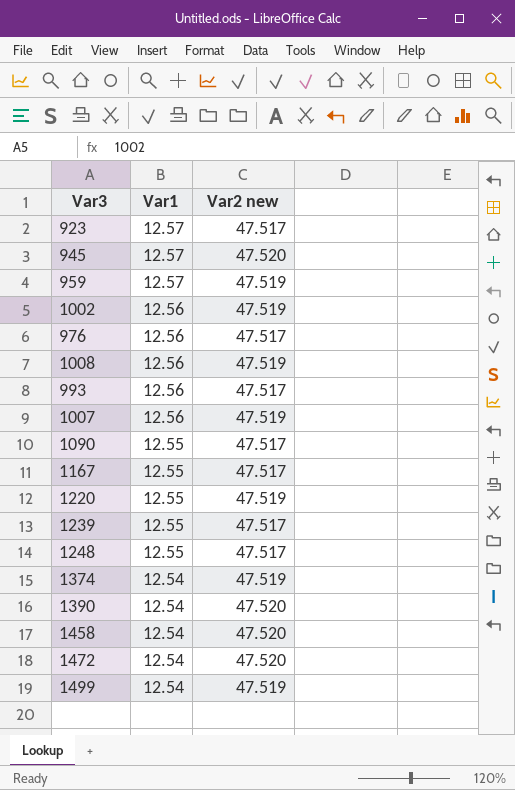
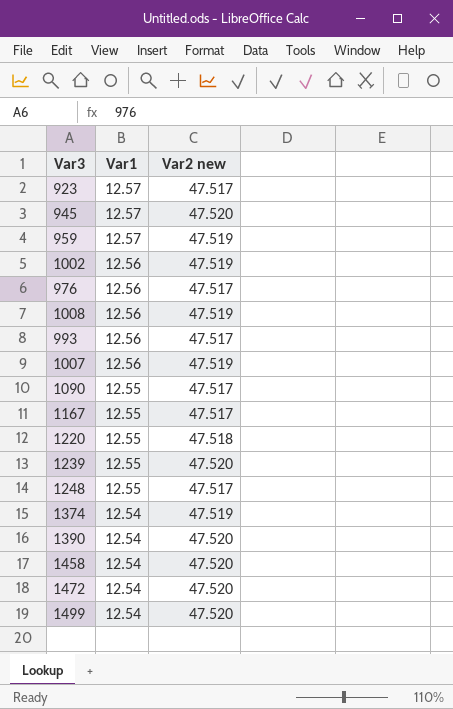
1220 | Var2 new: 47.519 -> 47.518
1239 | Var2 new: 47.517 -> 47.520
1499 | Var2 new: 47.519 -> 47.520

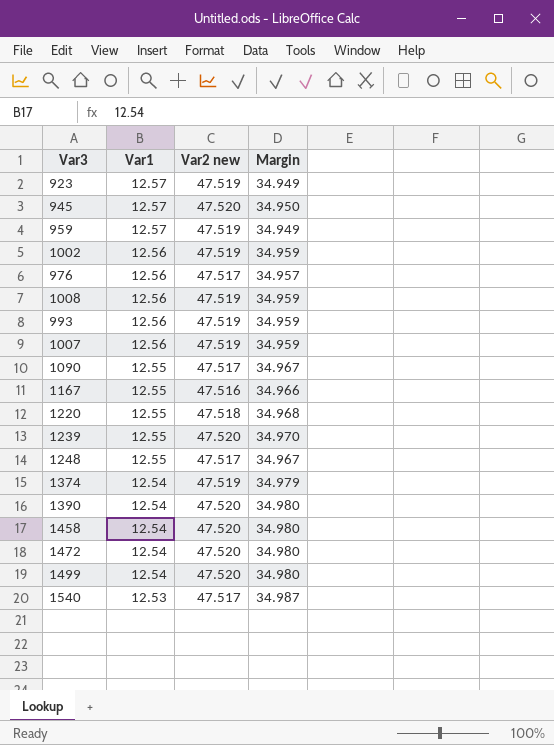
column Margin | formula: none -> [Var2 new] - [Var1]
923 | Var2 new: 47.517 -> 47.519
993 | Var2 new: 47.517 -> 47.519
1167 | Var2 new: 47.517 -> 47.516
row 1540: none -> 12.53 | 47.517 | 34.987

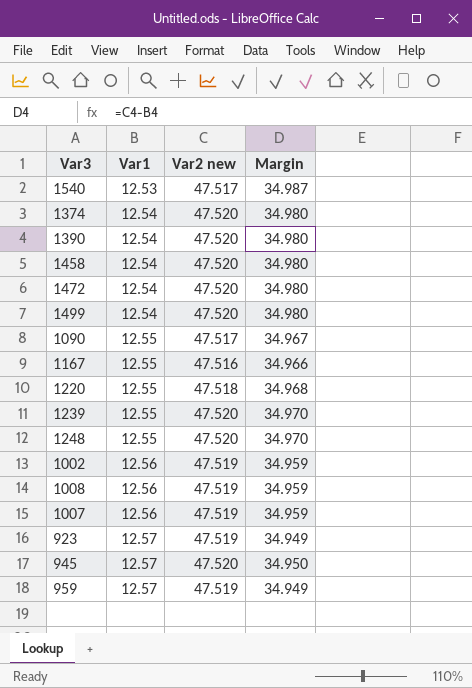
row order: Var1 descending -> Var1 ascending
row 976: 12.56 | 47.517 | 34.957 -> none
row 993: 12.56 | 47.519 | 34.959 -> none
1374 | Var2 new: 47.519 -> 47.520
1374 | Margin: 34.979 -> 34.980
1248 | Var2 new: 47.517 -> 47.520
1248 | Margin: 34.967 -> 34.970

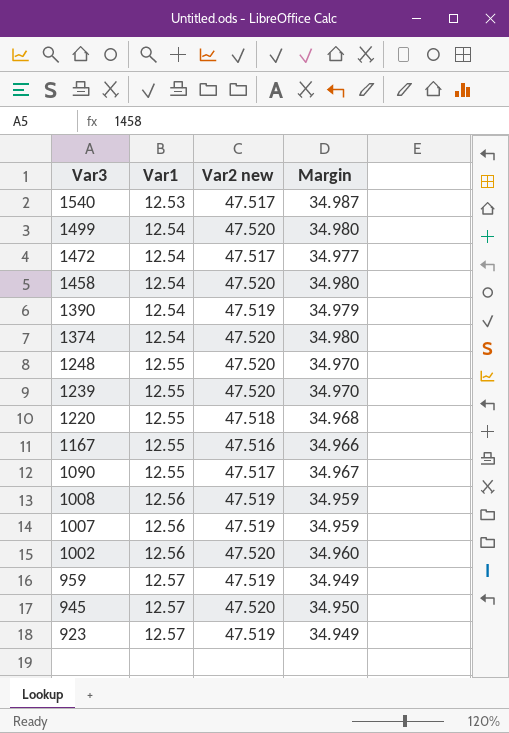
row order: Var1 ascending -> Var3 descending
1472 | Var2 new: 47.520 -> 47.517
1472 | Margin: 34.980 -> 34.977
1390 | Var2 new: 47.520 -> 47.519
1390 | Margin: 34.980 -> 34.979
1002 | Var2 new: 47.519 -> 47.520
1002 | Margin: 34.959 -> 34.960

